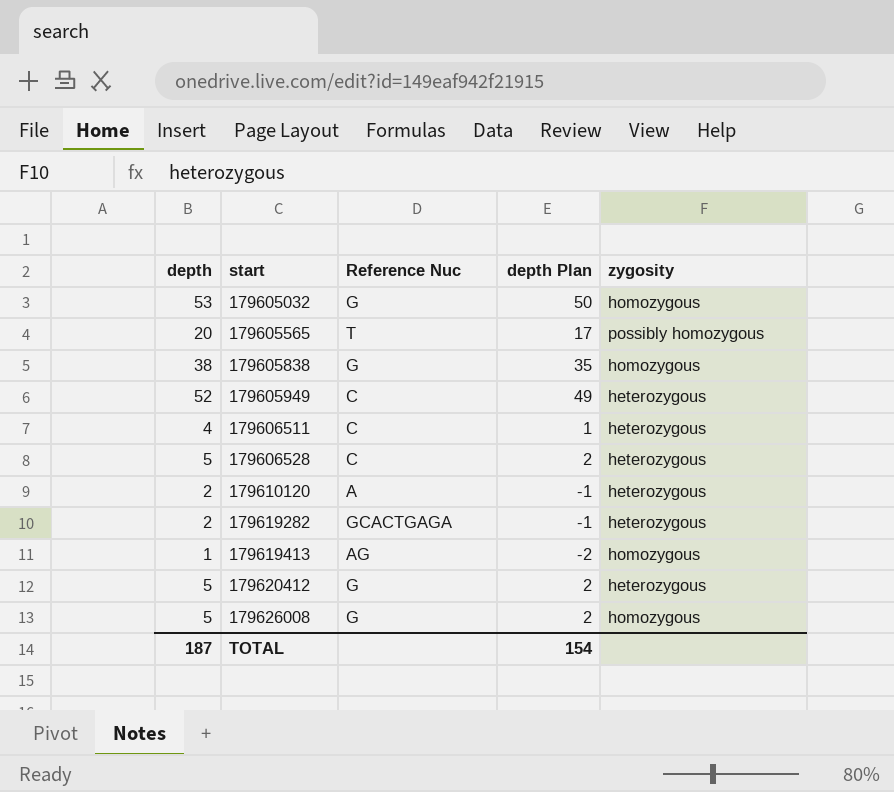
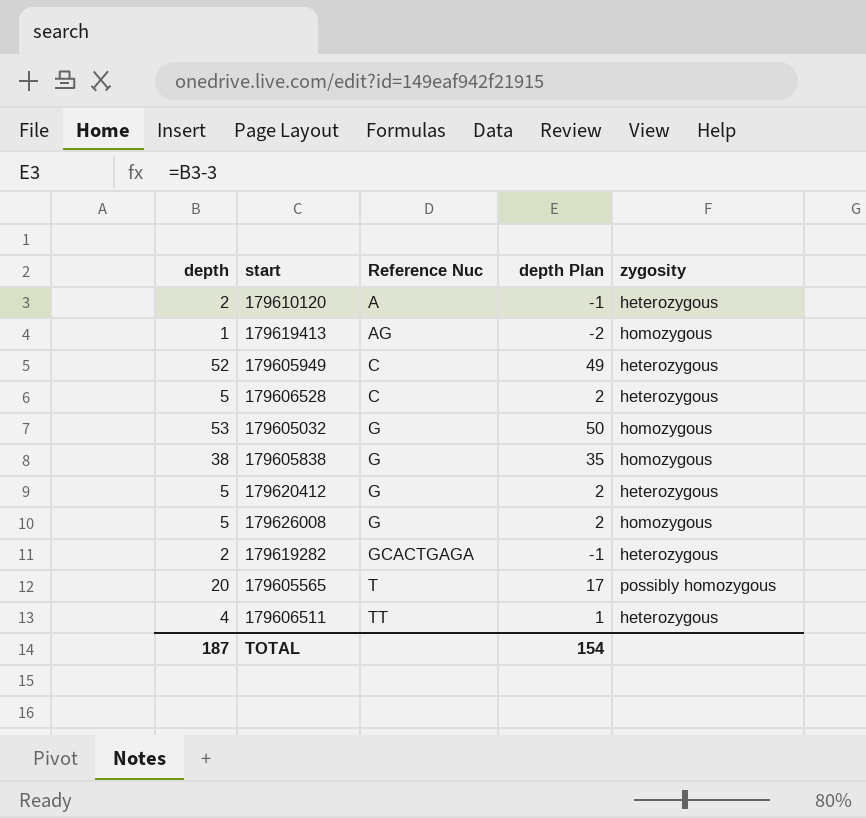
row order: start ascending -> Reference Nuc ascending
179606511 | Reference Nuc: C -> TT

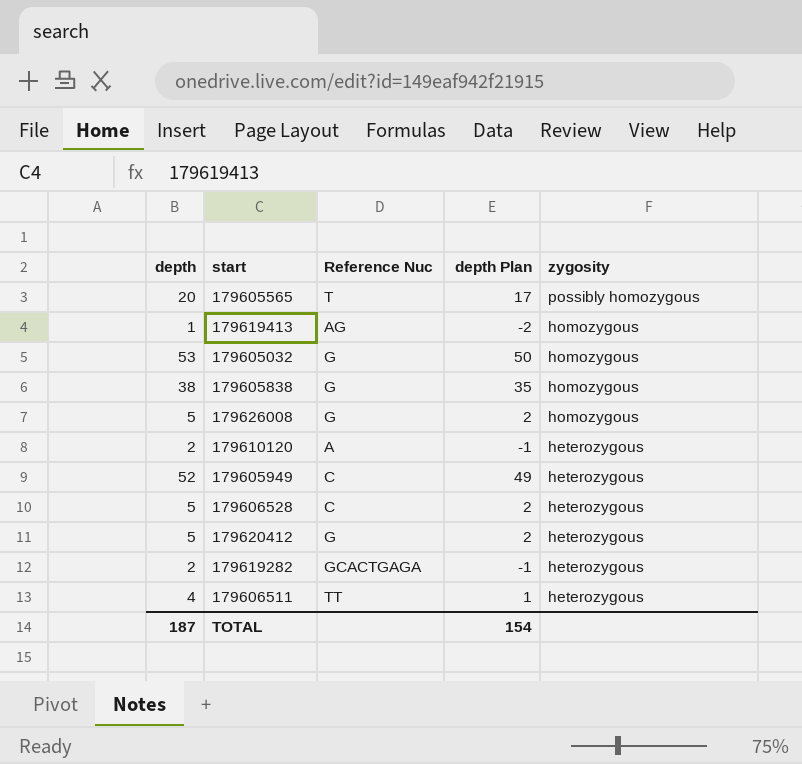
row order: Reference Nuc ascending -> zygosity descending

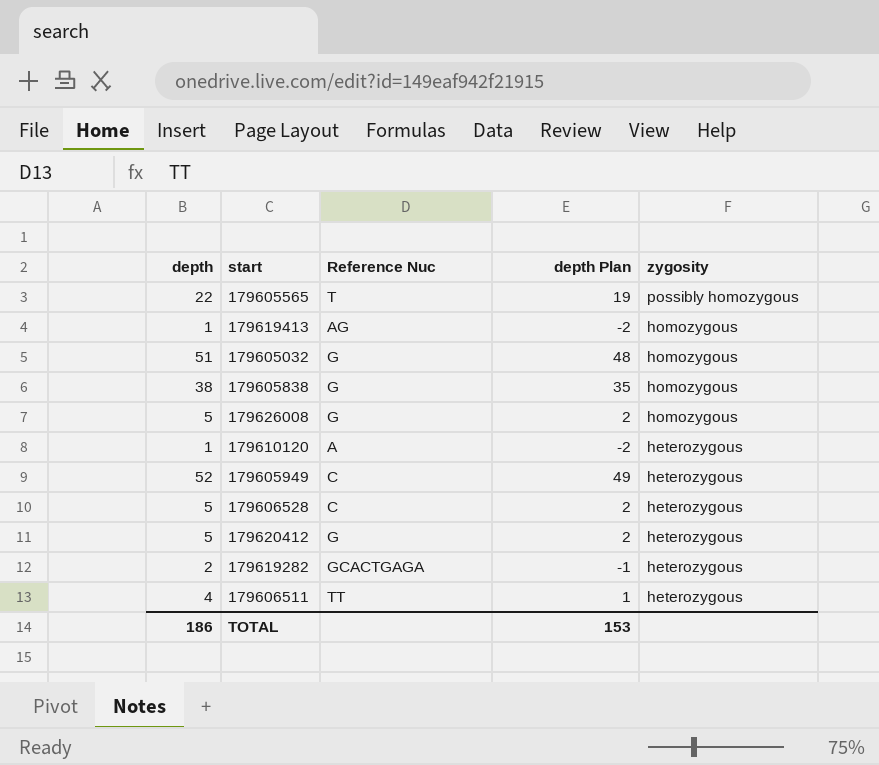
179605565 | depth: 20 -> 22
179605565 | depth Plan: 17 -> 19
179605032 | depth: 53 -> 51
179605032 | depth Plan: 50 -> 48
179610120 | depth: 2 -> 1
179610120 | depth Plan: -1 -> -2
TOTAL | depth: 187 -> 186
TOTAL | depth Plan: 154 -> 153

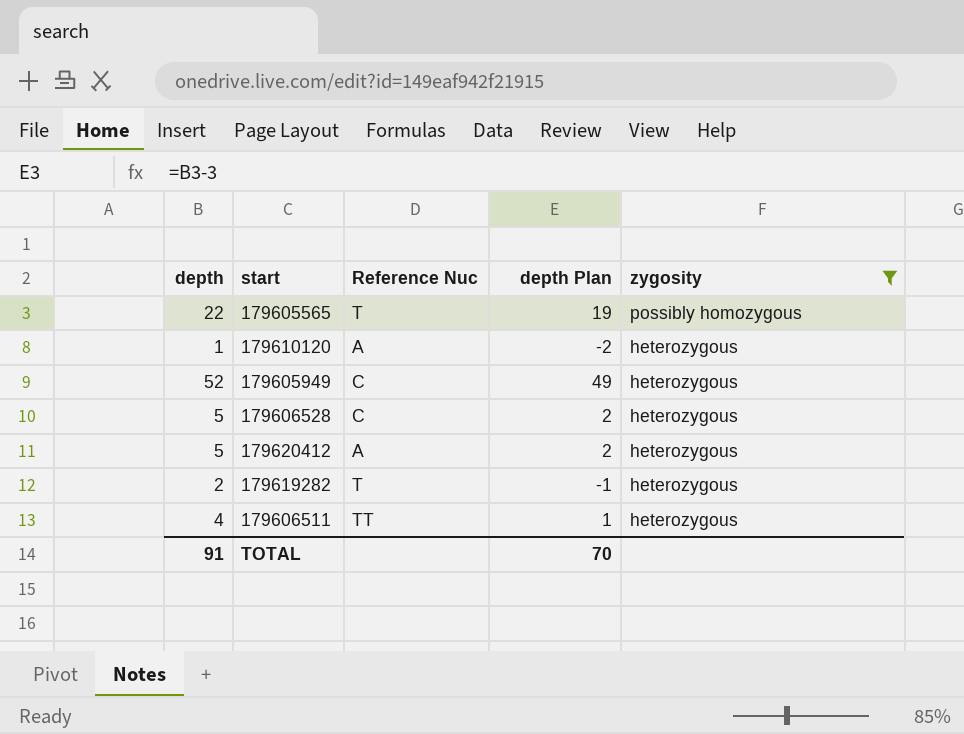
filter: none -> zygosity != homozygous
179620412 | Reference Nuc: G -> A
179619282 | Reference Nuc: GCACTGAGA -> T
TOTAL | depth: 186 -> 91
TOTAL | depth Plan: 153 -> 70

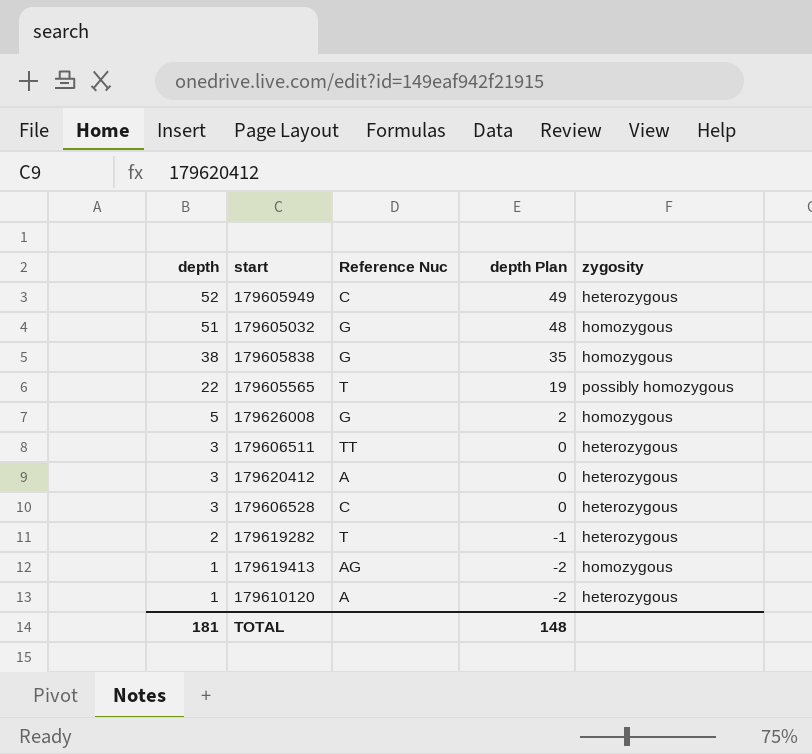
filter: zygosity != homozygous -> none
row order: zygosity descending -> depth descending
179606511 | depth: 4 -> 3
179606511 | depth Plan: 1 -> 0
179620412 | depth: 5 -> 3
179620412 | depth Plan: 2 -> 0
179606528 | depth: 5 -> 3
179606528 | depth Plan: 2 -> 0
TOTAL | depth: 91 -> 181
TOTAL | depth Plan: 70 -> 148

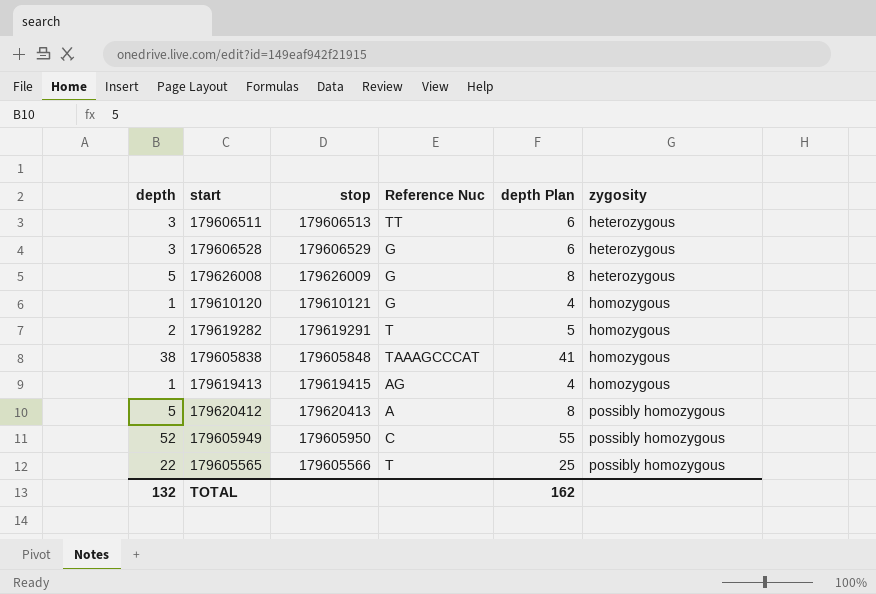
row order: depth descending -> zygosity ascending
column stop | position: none -> 3
column depth Plan | formula: [depth] - 3 -> [depth] + 3
row 179605032: 51 | G | 48 | homozygous -> none
179606528 | Reference Nuc: C -> G
179626008 | zygosity: homozygous -> heterozygous
179610120 | Reference Nuc: A -> G
179610120 | zygosity: heterozygous -> homozygous
179619282 | zygosity: heterozygous -> homozygous
179605838 | Reference Nuc: G -> TAAAGCCCAT
179620412 | depth: 3 -> 5
179620412 | zygosity: heterozygous -> possibly homozygous
179605949 | zygosity: heterozygous -> possibly homozygous
TOTAL | depth: 181 -> 132
TOTAL | depth Plan: 148 -> 162

